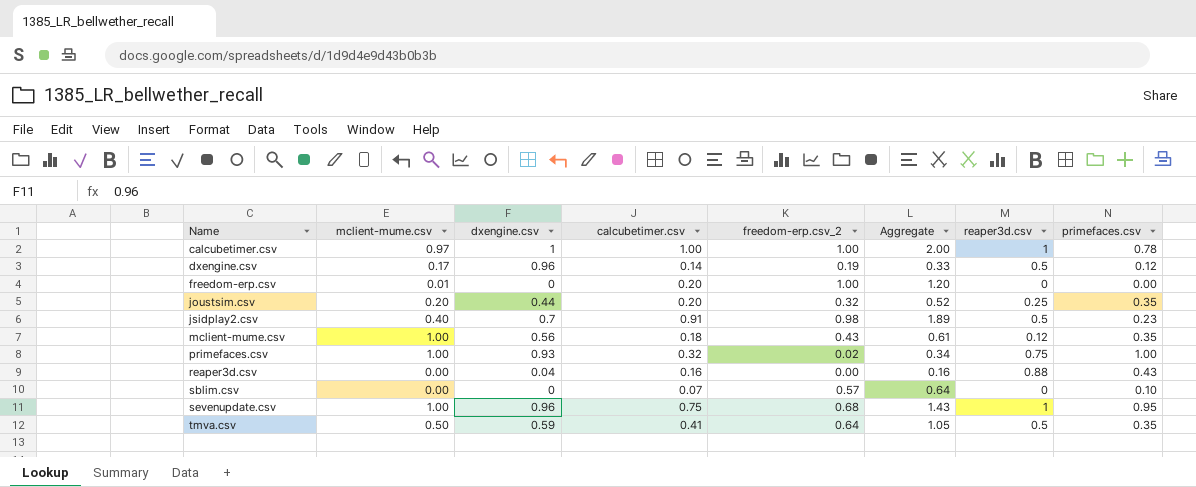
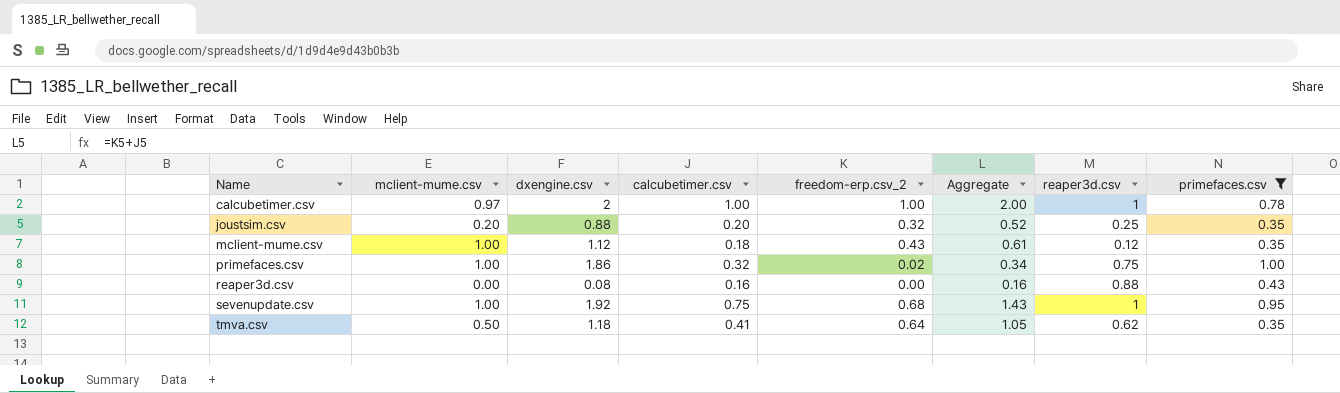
filter: none -> primefaces.csv >= 0.35
calcubetimer.csv | dxengine.csv: 1 -> 2
joustsim.csv | dxengine.csv: 0.44 -> 0.88
mclient-mume.csv | dxengine.csv: 0.56 -> 1.12
primefaces.csv | dxengine.csv: 0.93 -> 1.86
reaper3d.csv | dxengine.csv: 0.04 -> 0.08
sevenupdate.csv | dxengine.csv: 0.96 -> 1.92
tmva.csv | dxengine.csv: 0.59 -> 1.18
tmva.csv | reaper3d.csv: 0.5 -> 0.62

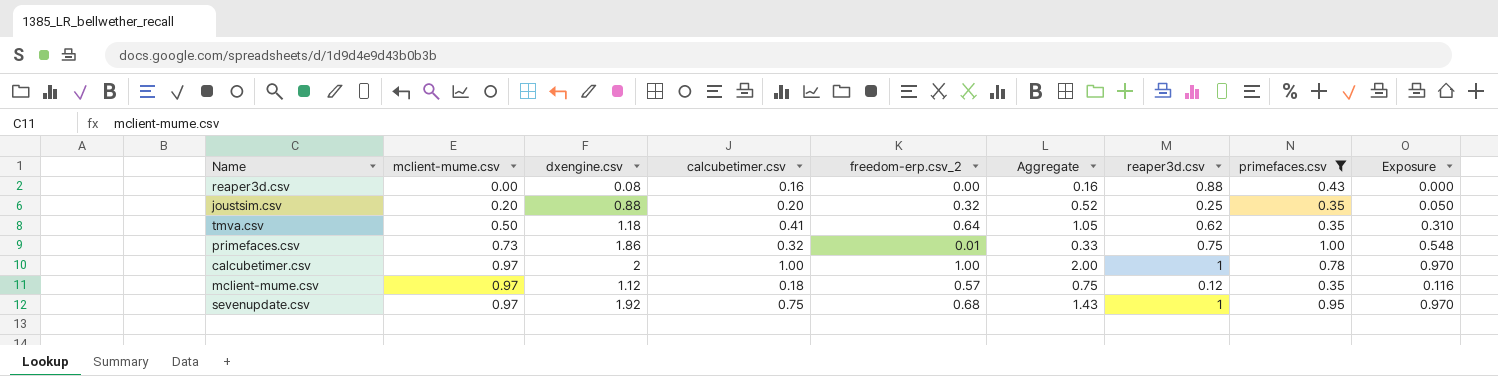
row order: Name ascending -> mclient-mume.csv ascending
column Exposure | formula: none -> [mclient-mume.csv] * [reaper3d.csv]
primefaces.csv | mclient-mume.csv: 1.00 -> 0.73
primefaces.csv | freedom-erp.csv_2: 0.02 -> 0.01
primefaces.csv | Aggregate: 0.34 -> 0.33
mclient-mume.csv | mclient-mume.csv: 1.00 -> 0.97
mclient-mume.csv | freedom-erp.csv_2: 0.43 -> 0.57
mclient-mume.csv | Aggregate: 0.61 -> 0.75
sevenupdate.csv | mclient-mume.csv: 1.00 -> 0.97

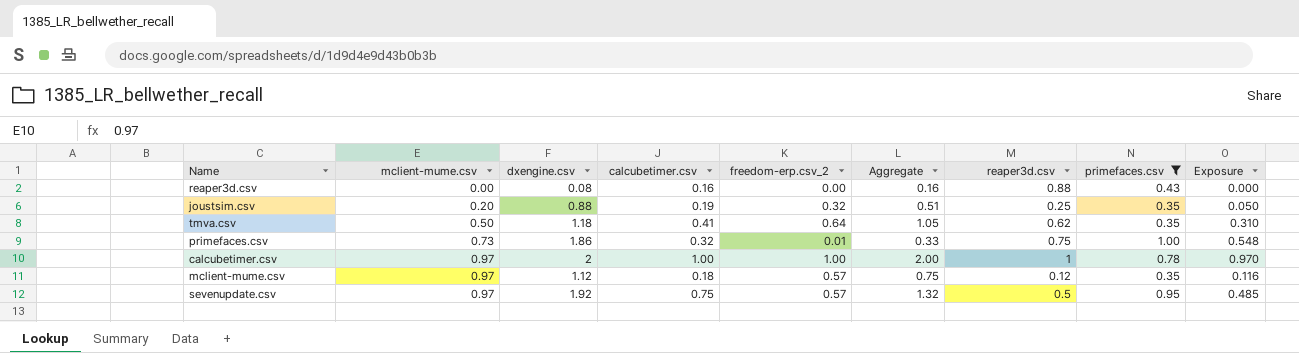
joustsim.csv | calcubetimer.csv: 0.20 -> 0.19
joustsim.csv | Aggregate: 0.52 -> 0.51
sevenupdate.csv | freedom-erp.csv_2: 0.68 -> 0.57
sevenupdate.csv | Aggregate: 1.43 -> 1.32
sevenupdate.csv | reaper3d.csv: 1 -> 0.5
sevenupdate.csv | Exposure: 0.970 -> 0.485

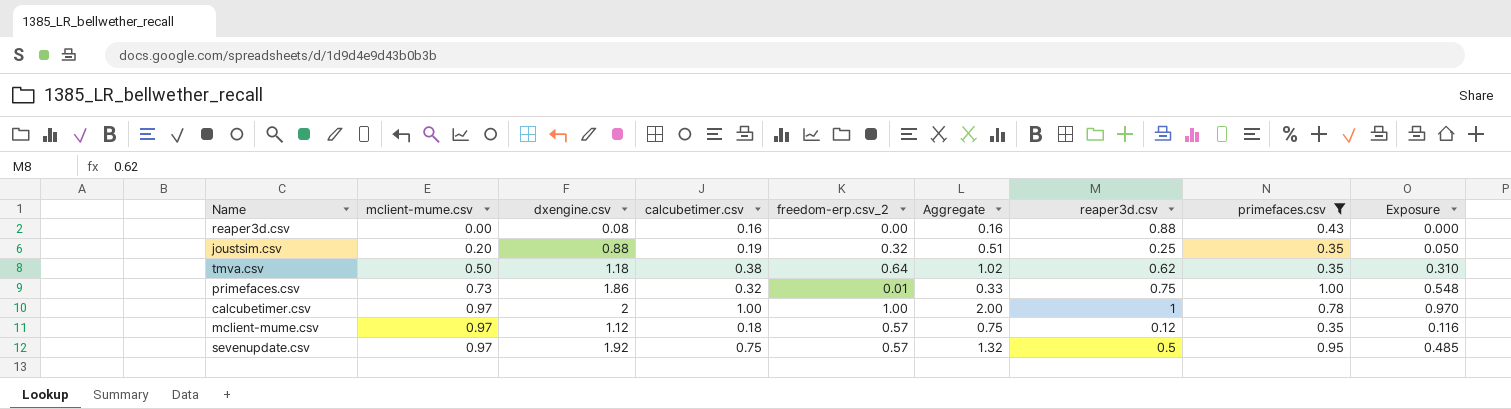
tmva.csv | calcubetimer.csv: 0.41 -> 0.38
tmva.csv | Aggregate: 1.05 -> 1.02

